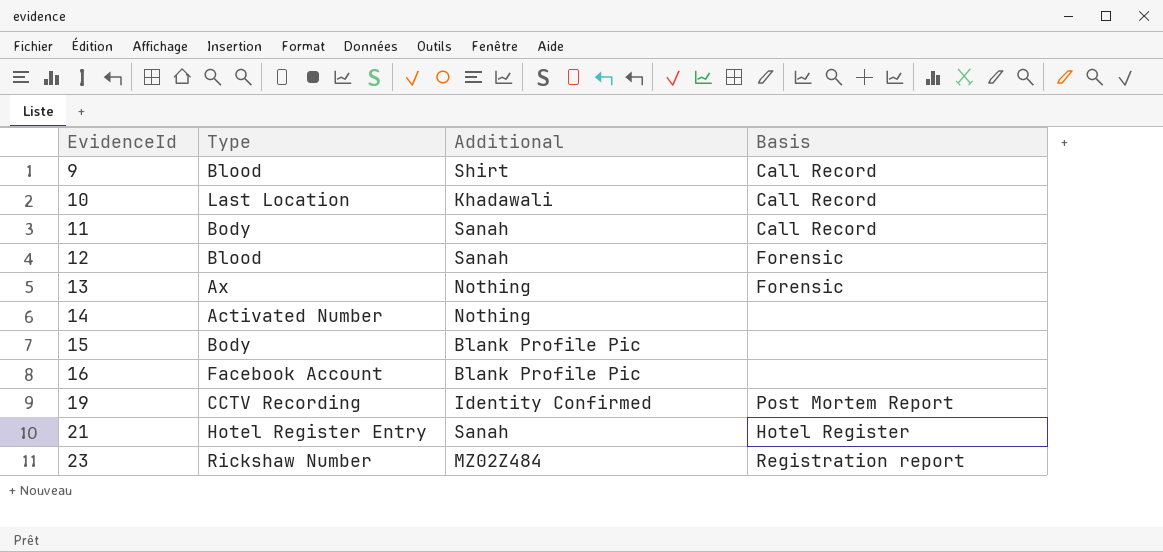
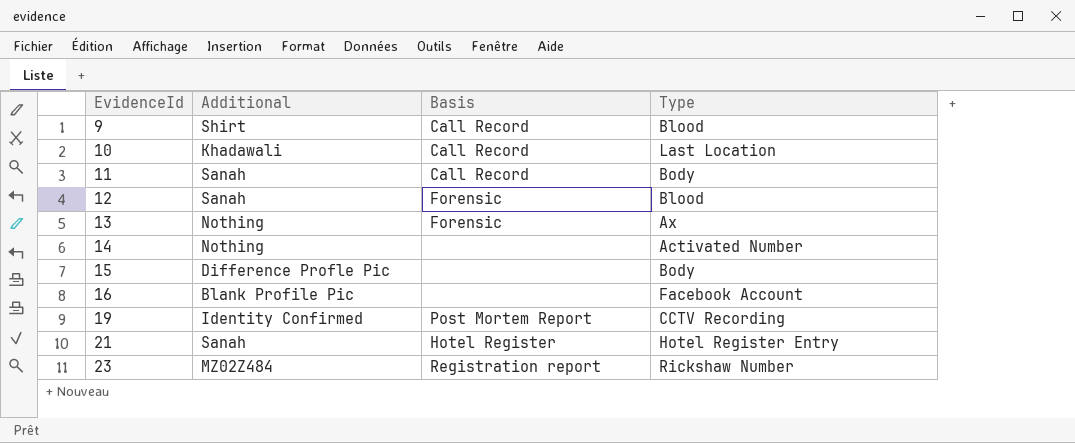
column Type | position: 2 -> 4
15 | Additional: Blank Profile Pic -> Difference Profle Pic

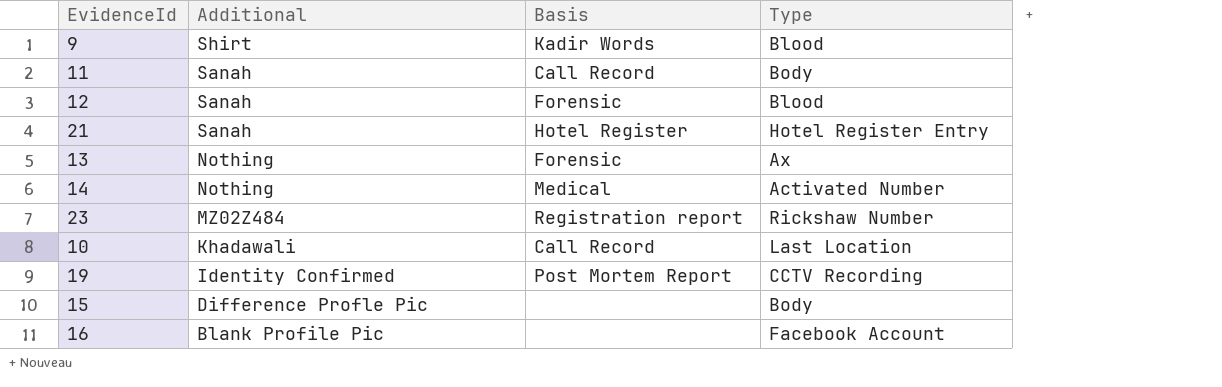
row order: EvidenceId ascending -> Additional descending
9 | Basis: Call Record -> Kadir Words
14 | Basis: none -> Medical

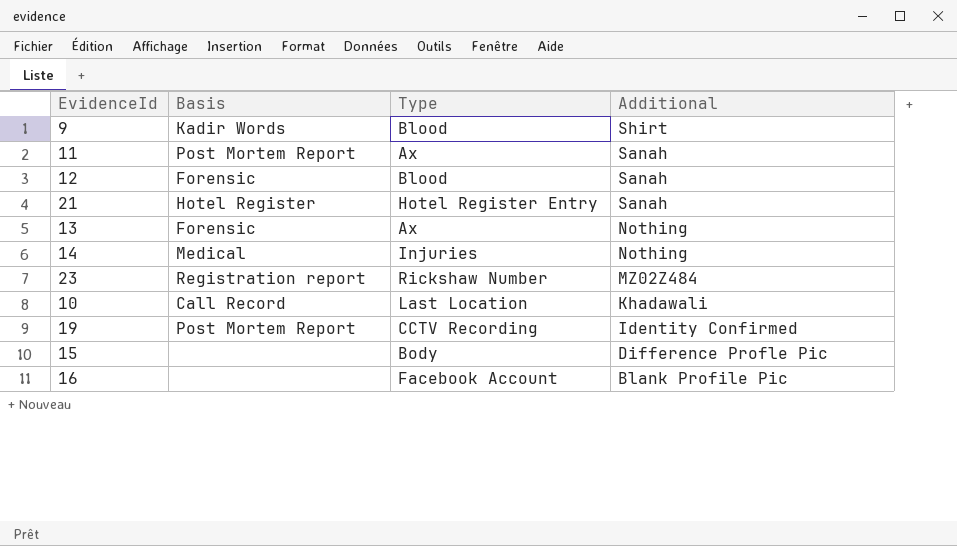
column Additional | position: 2 -> 4
11 | Basis: Call Record -> Post Mortem Report
11 | Type: Body -> Ax
14 | Type: Activated Number -> Injuries

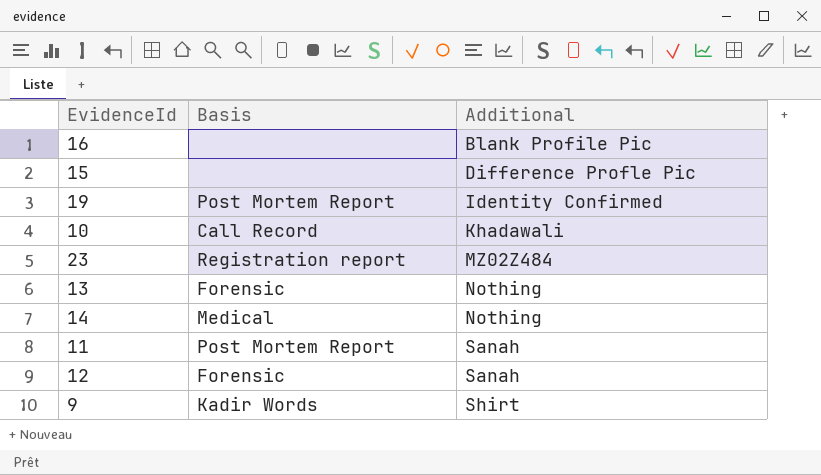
row order: Additional descending -> Additional ascending
column Type | position: 3 -> none
row 21: Hotel Register | Hotel Register Entry | Sanah -> none

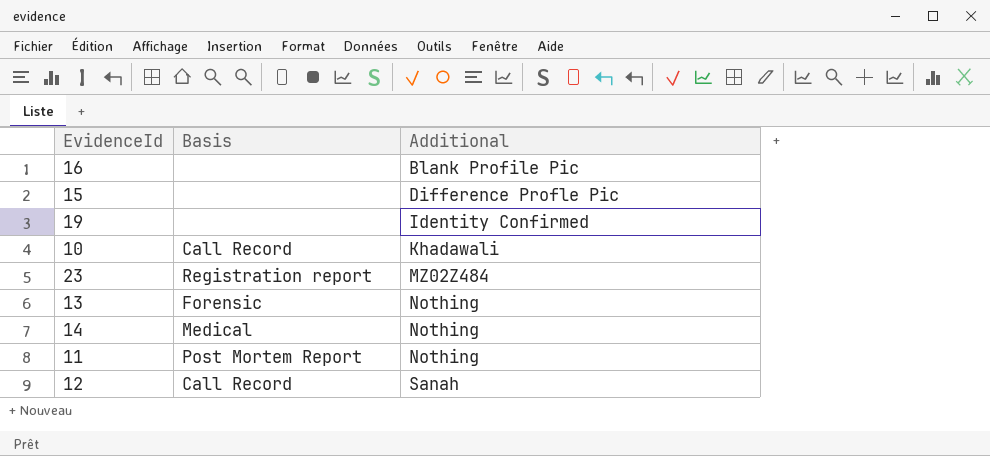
row 9: Kadir Words | Shirt -> none
19 | Basis: Post Mortem Report -> none
11 | Additional: Sanah -> Nothing
12 | Basis: Forensic -> Call Record

